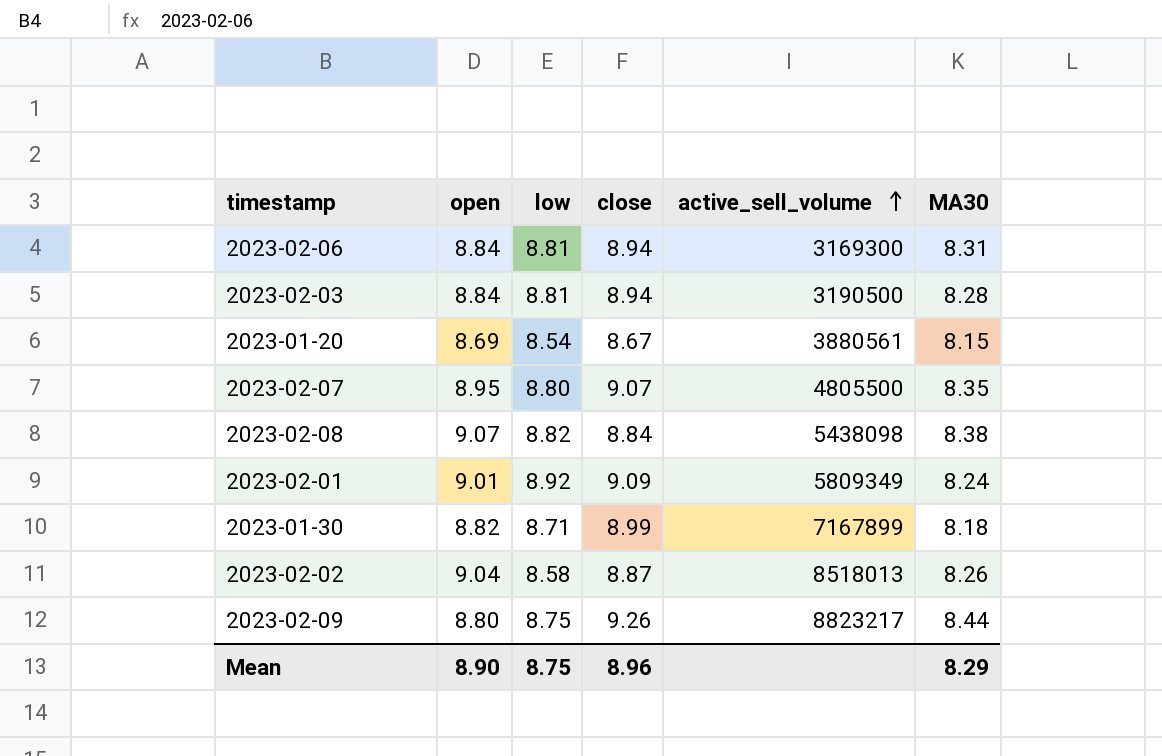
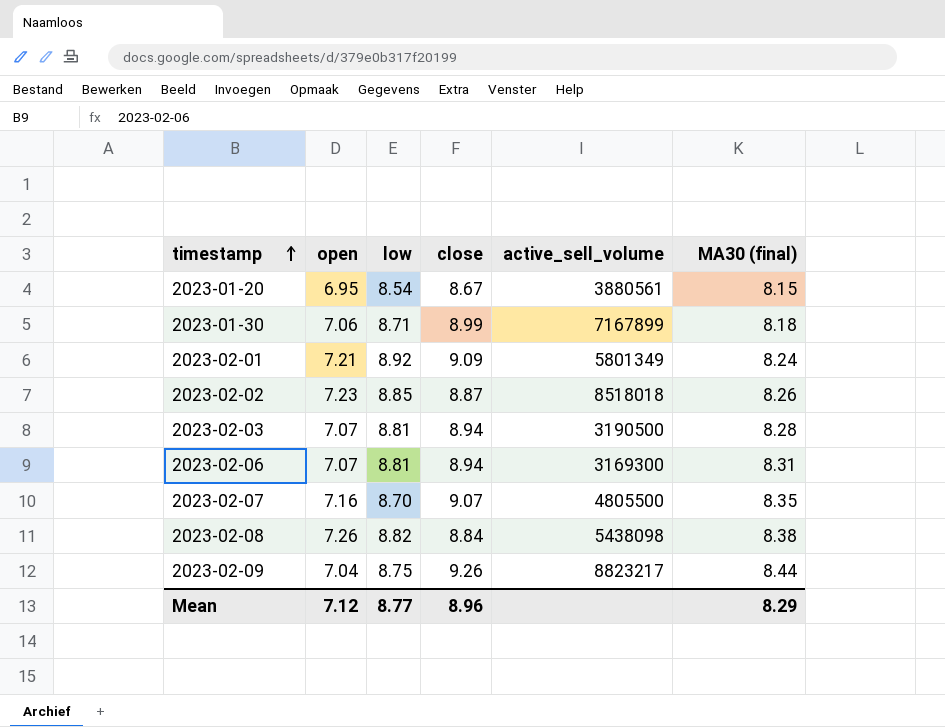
row order: active_sell_volume ascending -> timestamp ascending
column name: MA30 -> MA30 (final)
2023-01-20 | open: 8.69 -> 6.95
2023-01-30 | open: 8.82 -> 7.06
2023-02-01 | open: 9.01 -> 7.21
2023-02-01 | active_sell_volume: 5809349 -> 5801349
2023-02-02 | open: 9.04 -> 7.23
2023-02-02 | low: 8.58 -> 8.85
2023-02-02 | active_sell_volume: 8518013 -> 8518018
2023-02-03 | open: 8.84 -> 7.07
2023-02-06 | open: 8.84 -> 7.07
2023-02-07 | open: 8.95 -> 7.16
2023-02-07 | low: 8.80 -> 8.70
2023-02-08 | open: 9.07 -> 7.26
2023-02-09 | open: 8.80 -> 7.04
Mean | open: 8.90 -> 7.12
Mean | low: 8.75 -> 8.77

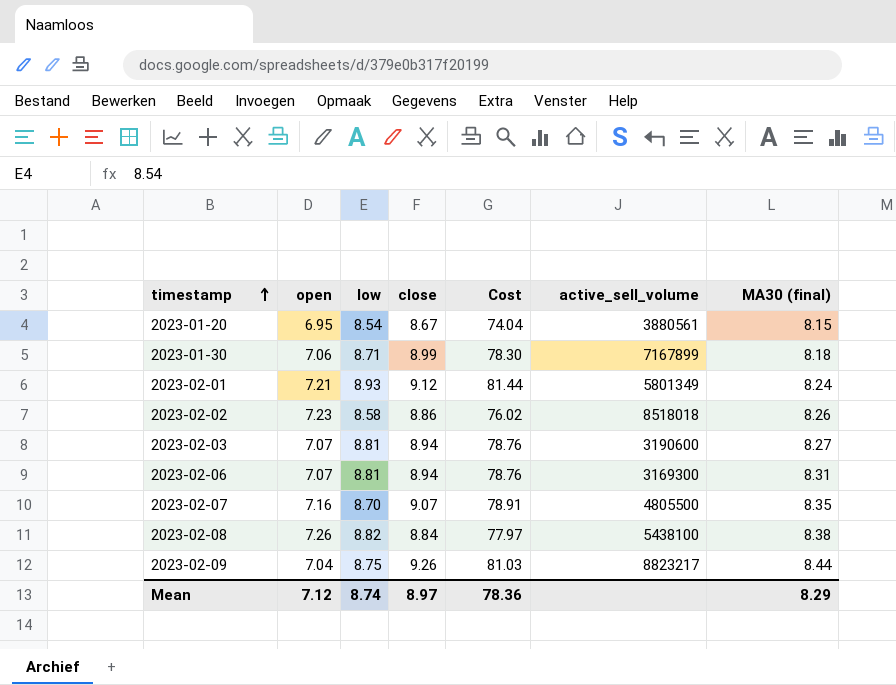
column Cost | formula: none -> [low] * [close]
2023-02-01 | low: 8.92 -> 8.93
2023-02-01 | close: 9.09 -> 9.12
2023-02-02 | low: 8.85 -> 8.58
2023-02-02 | close: 8.87 -> 8.86
2023-02-03 | active_sell_volume: 3190500 -> 3190600
2023-02-03 | MA30 (final): 8.28 -> 8.27
2023-02-08 | active_sell_volume: 5438098 -> 5438100
Mean | low: 8.77 -> 8.74
Mean | close: 8.96 -> 8.97

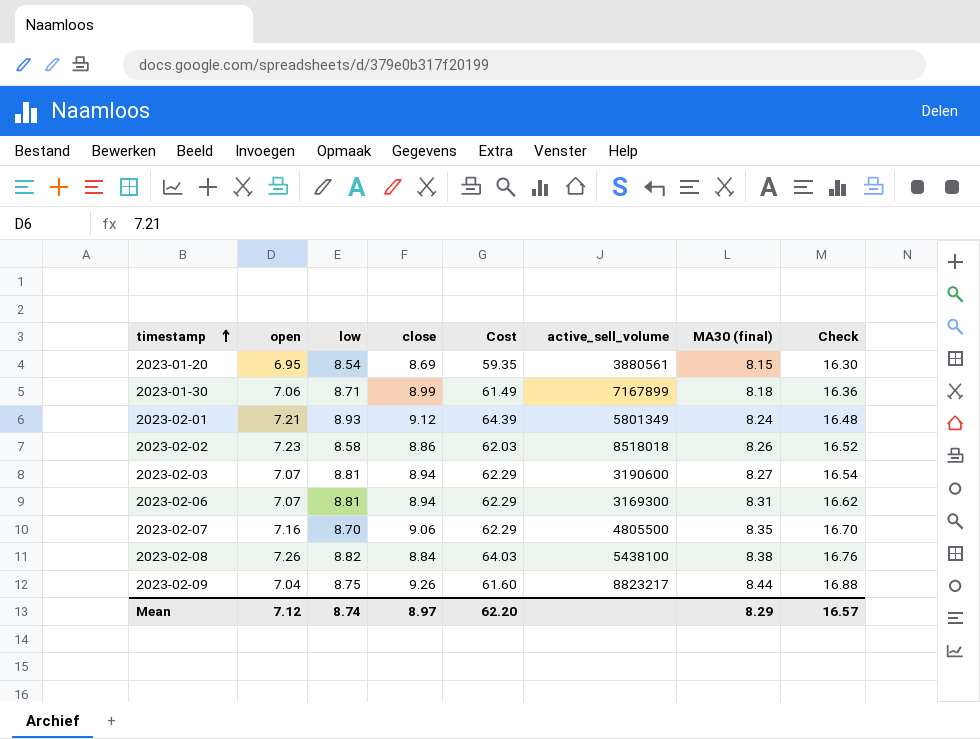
column Cost | formula: [low] * [close] -> [open] * [low]
column Check | formula: none -> [MA30 (final)] * 2
2023-01-20 | close: 8.67 -> 8.69
2023-02-07 | close: 9.07 -> 9.06
Mean | Cost: 78.36 -> 62.20

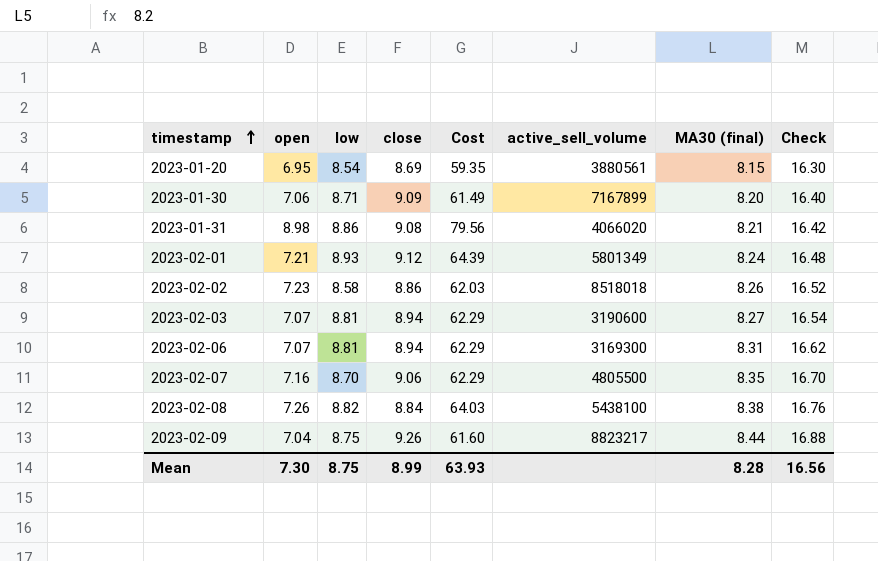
2023-01-30 | close: 8.99 -> 9.09
2023-01-30 | MA30 (final): 8.18 -> 8.20
2023-01-30 | Check: 16.36 -> 16.40
row 2023-01-31: none -> 8.98 | 8.86 | 9.08 | 79.56 | 4066020 | 8.21 | 16.42
Mean | open: 7.12 -> 7.30
Mean | low: 8.74 -> 8.75
Mean | close: 8.97 -> 8.99
Mean | Cost: 62.20 -> 63.93
Mean | MA30 (final): 8.29 -> 8.28
Mean | Check: 16.57 -> 16.56

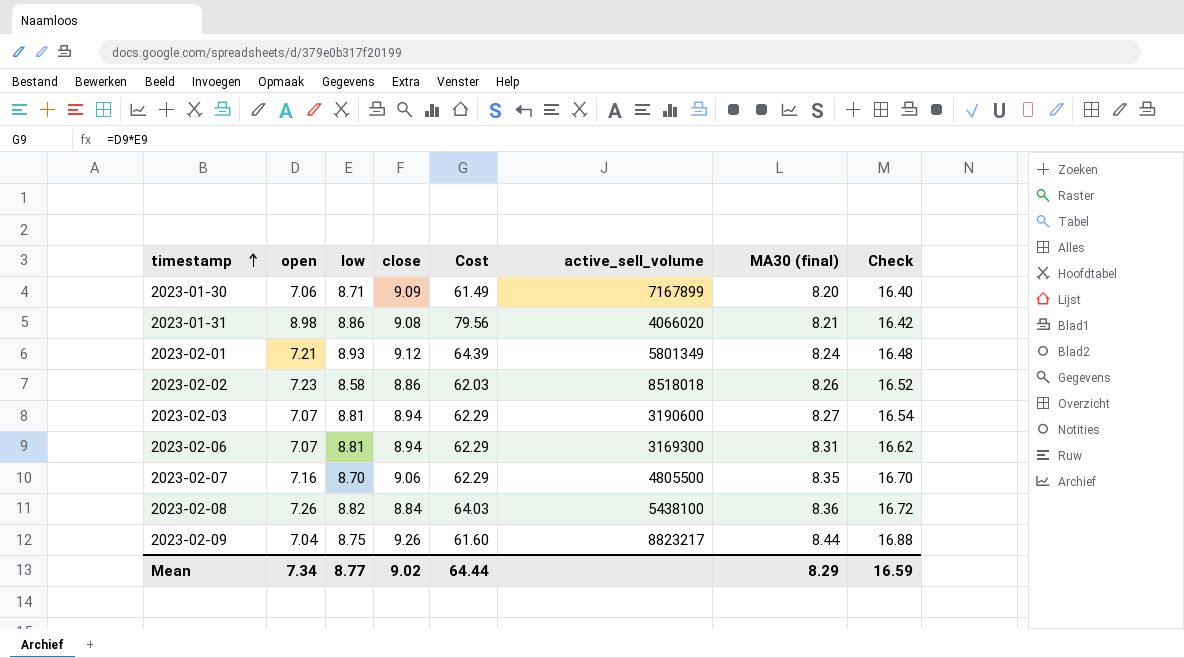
row 2023-01-20: 6.95 | 8.54 | 8.69 | 59.35 | 3880561 | 8.15 | 16.30 -> none
2023-02-08 | MA30 (final): 8.38 -> 8.36
2023-02-08 | Check: 16.76 -> 16.72
Mean | open: 7.30 -> 7.34
Mean | low: 8.75 -> 8.77
Mean | close: 8.99 -> 9.02
Mean | Cost: 63.93 -> 64.44
Mean | MA30 (final): 8.28 -> 8.29
Mean | Check: 16.56 -> 16.59

